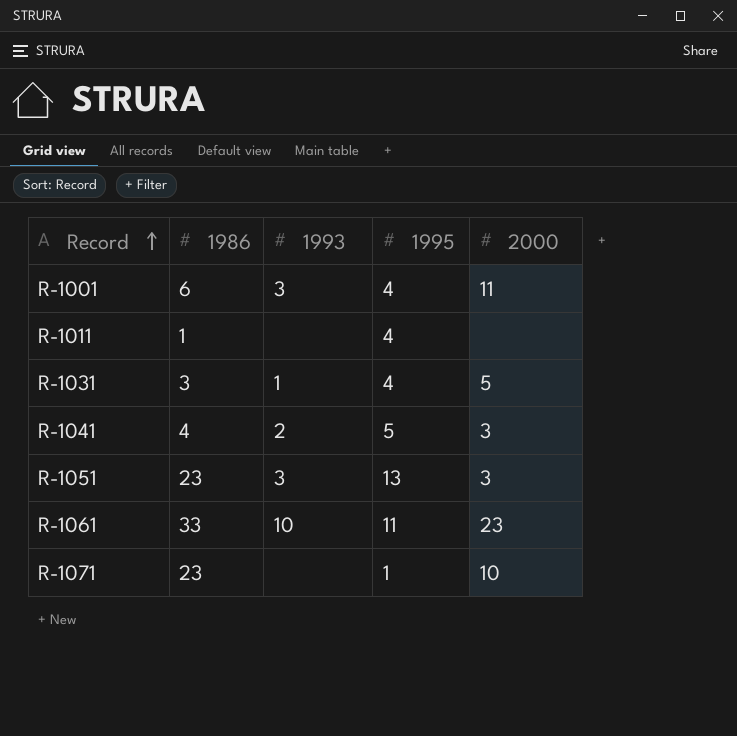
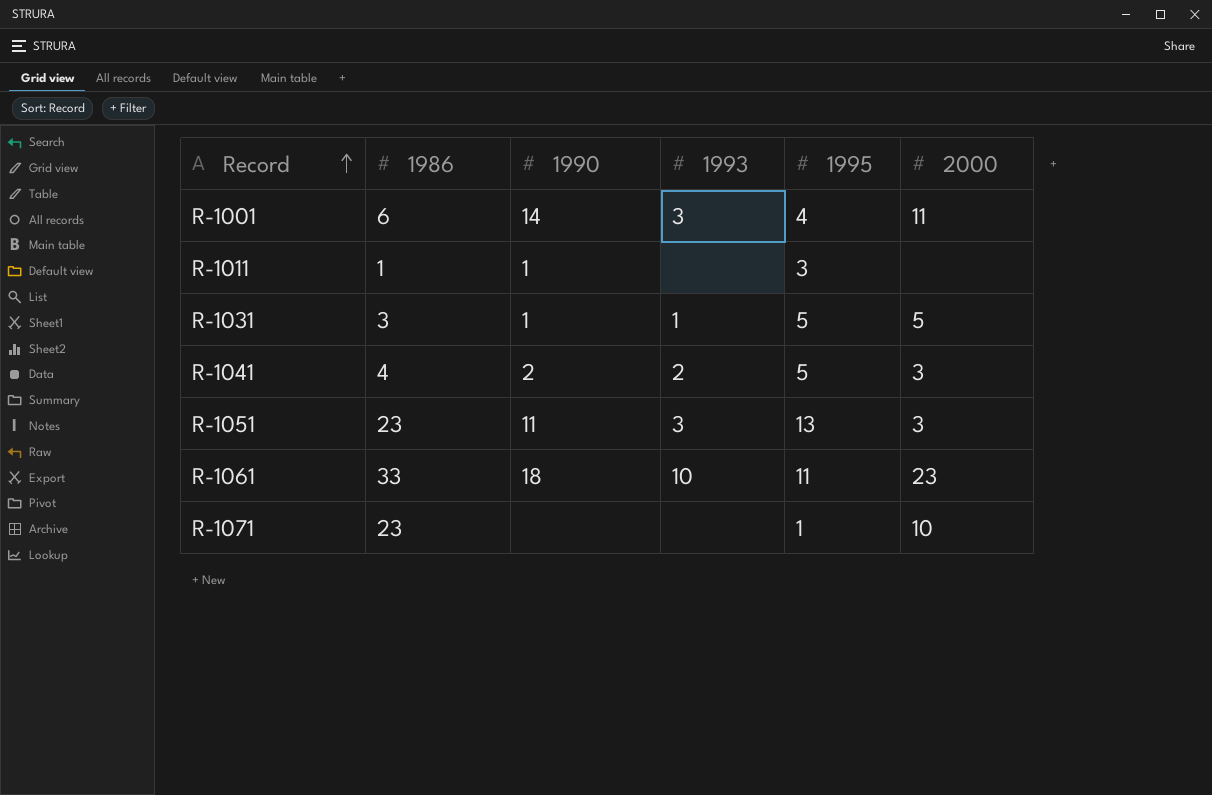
column 1990 | position: none -> 3
R-1011 | 1995: 4 -> 3
R-1031 | 1995: 4 -> 5

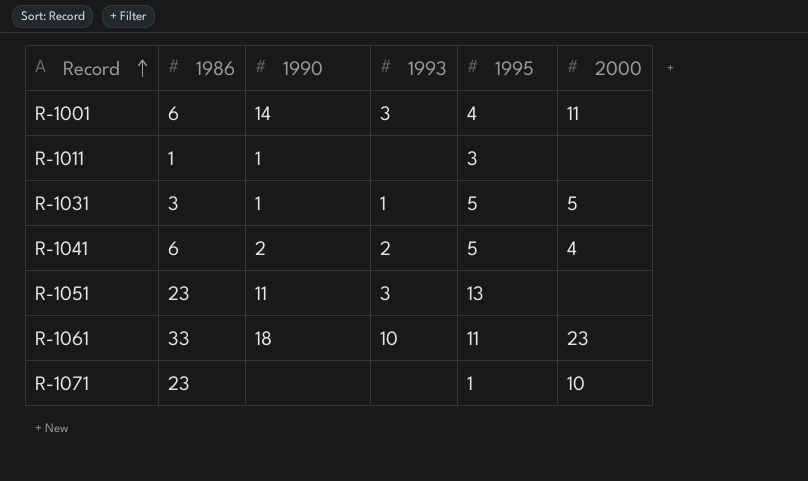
R-1041 | 1986: 4 -> 6
R-1041 | 2000: 3 -> 4
R-1051 | 2000: 3 -> none

